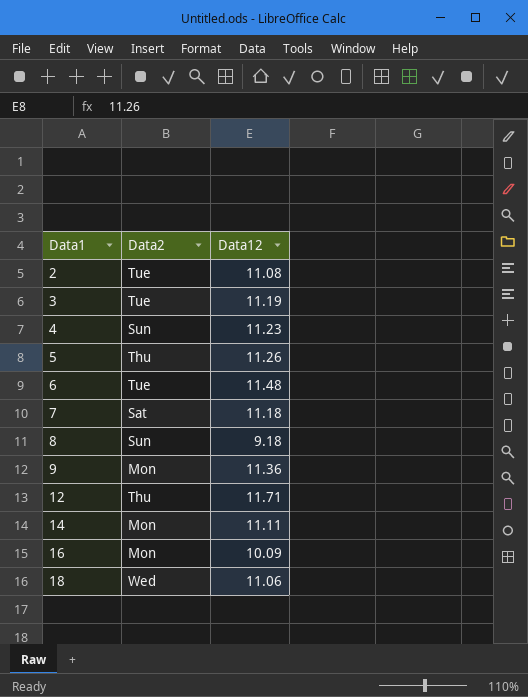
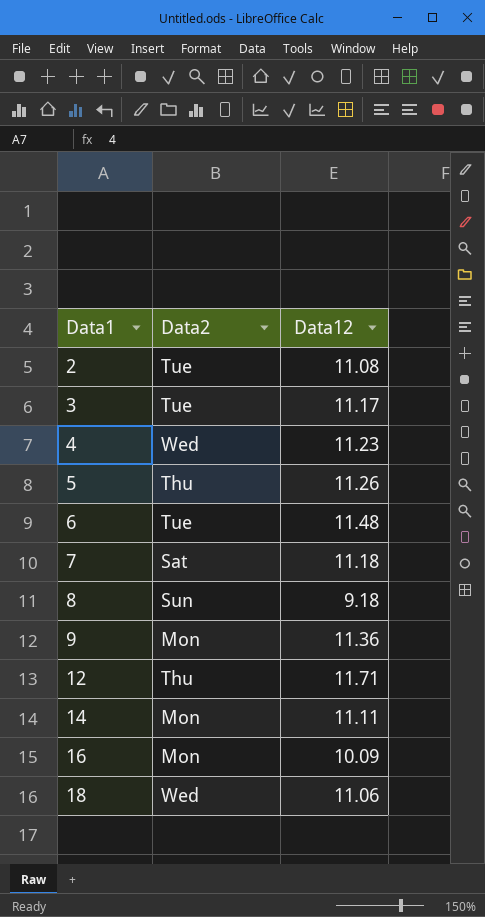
3 | Data12: 11.19 -> 11.17
4 | Data2: Sun -> Wed

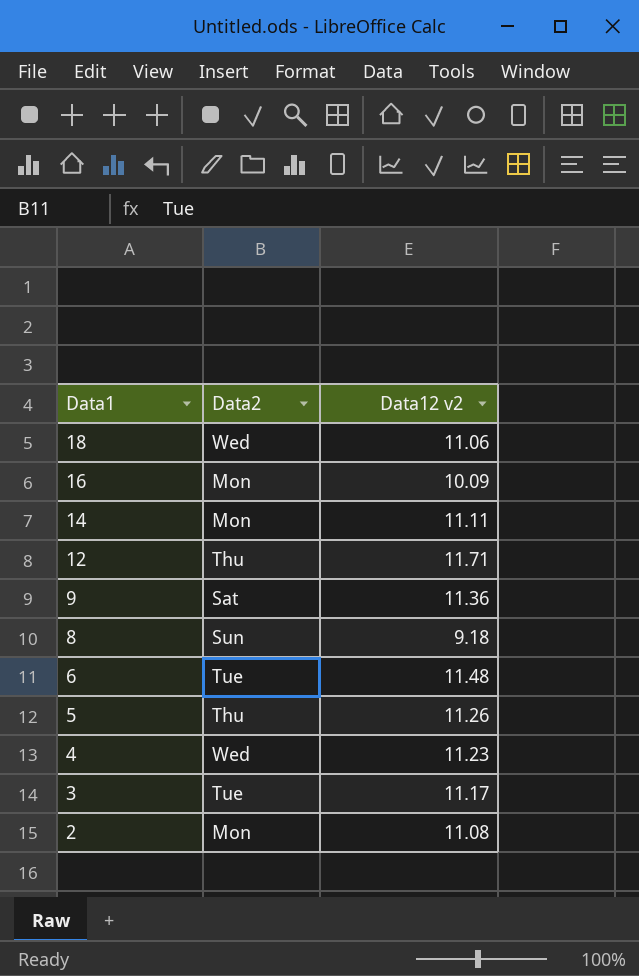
row order: Data1 ascending -> Data1 descending
column name: Data12 -> Data12 v2
row 7: Sat | 11.18 -> none
9 | Data2: Mon -> Sat
2 | Data2: Tue -> Mon

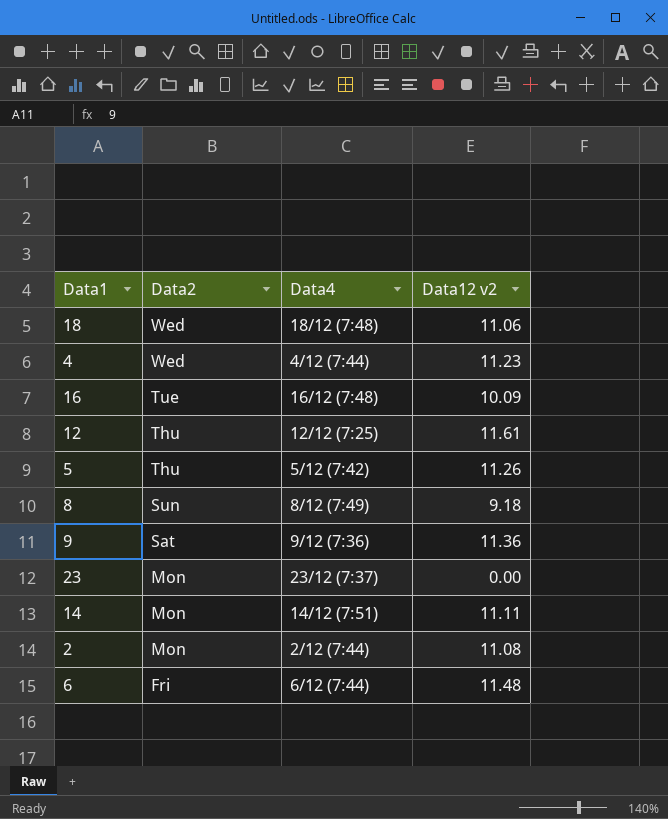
row order: Data1 descending -> Data2 descending
column Data4 | position: none -> 3
row 3: Tue | 11.17 -> none
16 | Data2: Mon -> Tue
12 | Data12 v2: 11.71 -> 11.61
row 23: none -> Mon | 23/12 (7:37) | 0.00
6 | Data2: Tue -> Fri

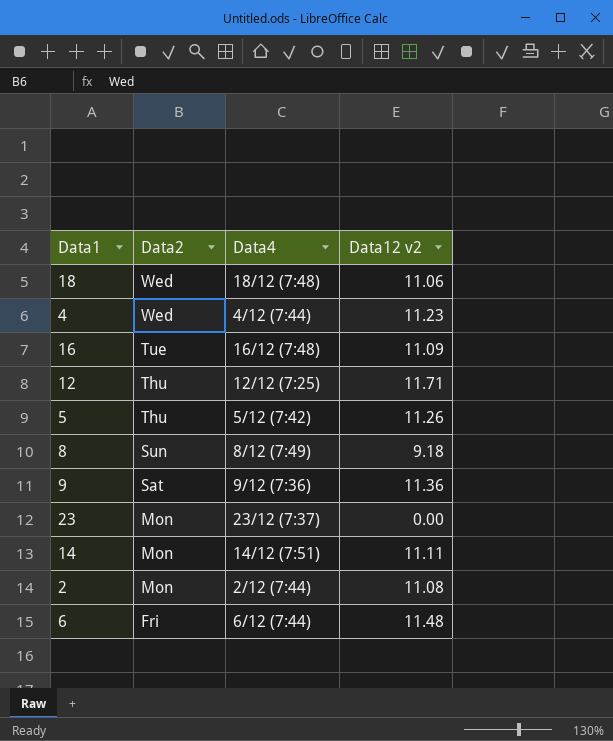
16 | Data12 v2: 10.09 -> 11.09
12 | Data12 v2: 11.61 -> 11.71

